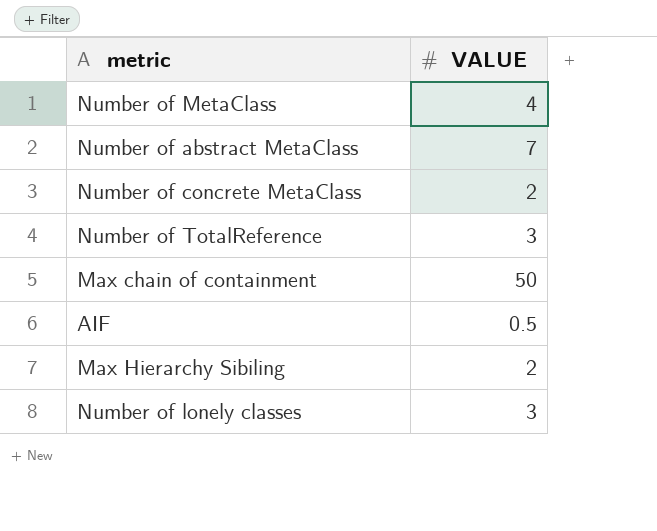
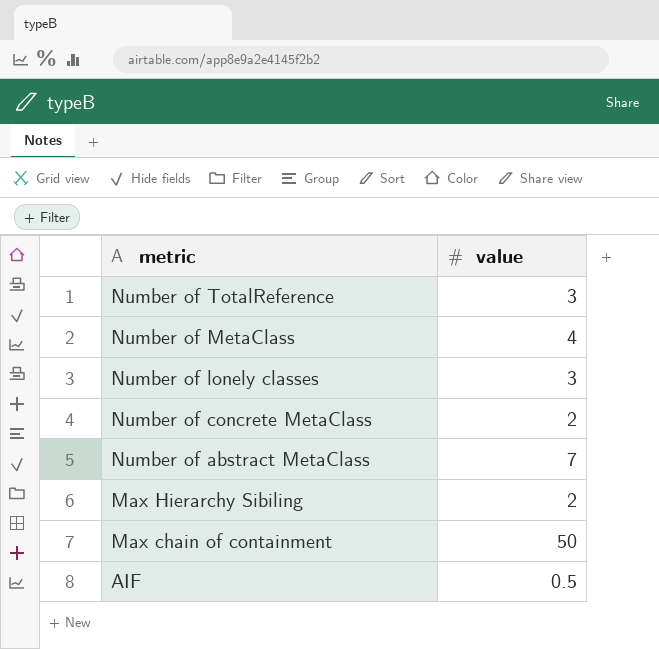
row order: none -> metric descending
column name: VALUE -> value

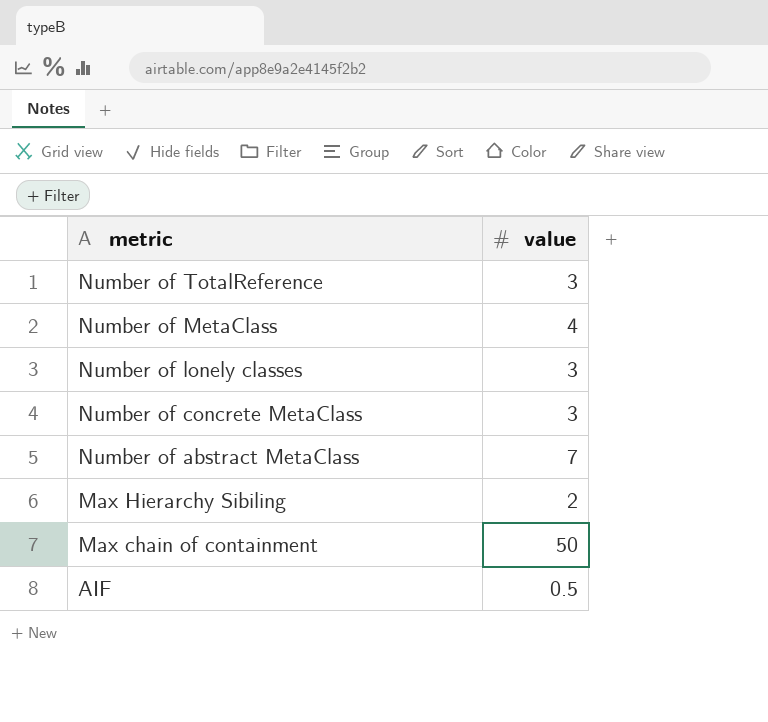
Number of concrete MetaClass | value: 2 -> 3

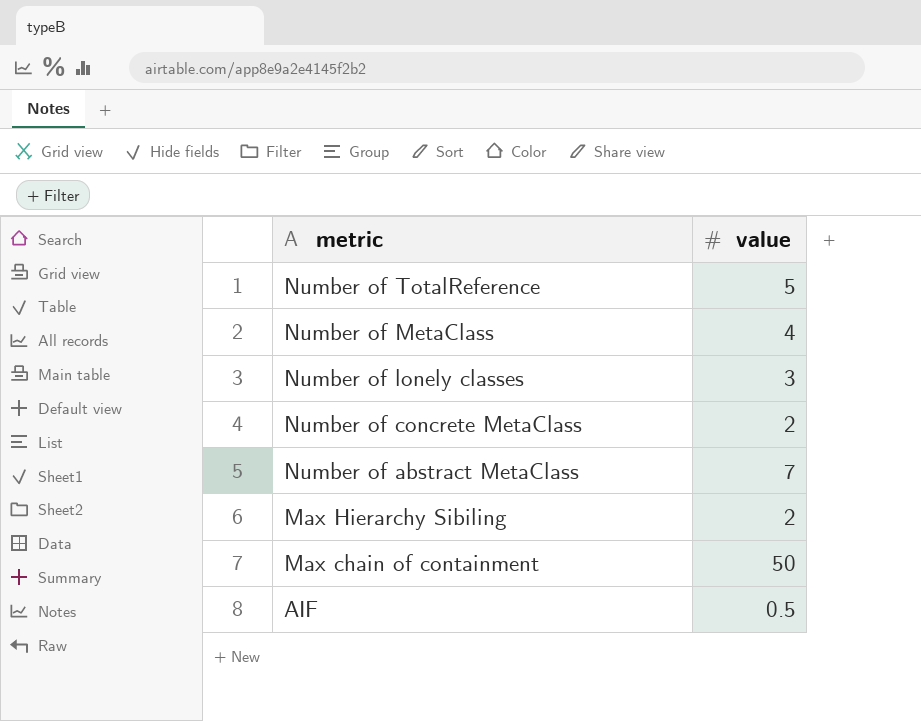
Number of TotalReference | value: 3 -> 5
Number of concrete MetaClass | value: 3 -> 2

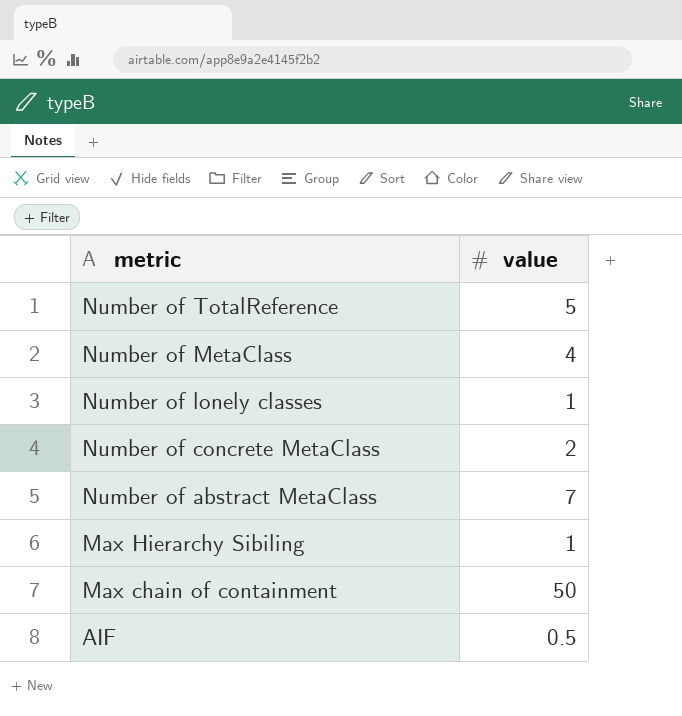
Number of lonely classes | value: 3 -> 1
Max Hierarchy Sibiling | value: 2 -> 1

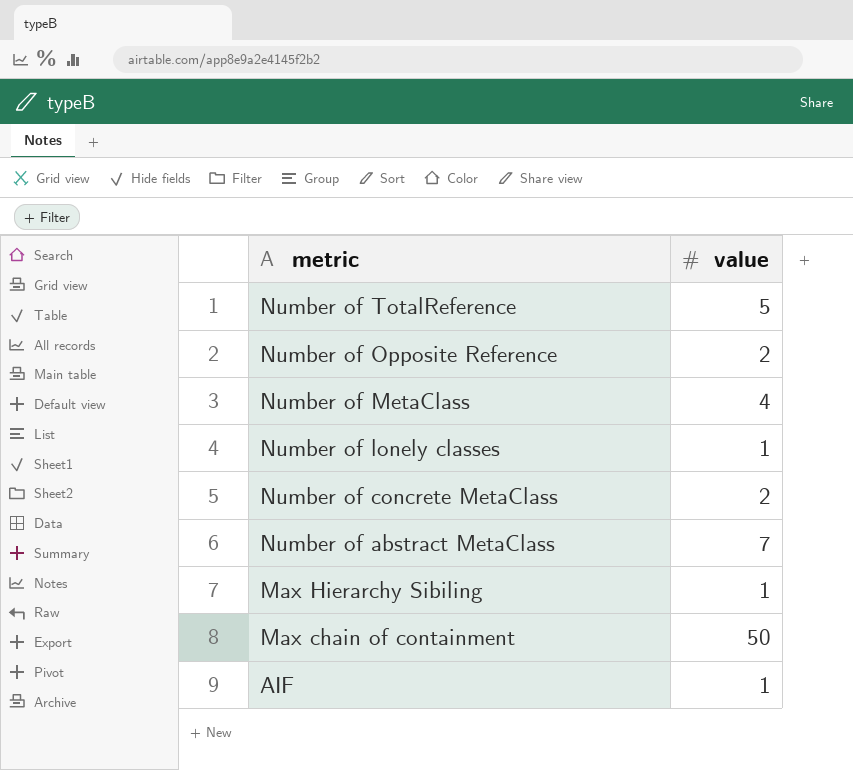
row Number of Opposite Reference: none -> 2
AIF | value: 0.5 -> 1

